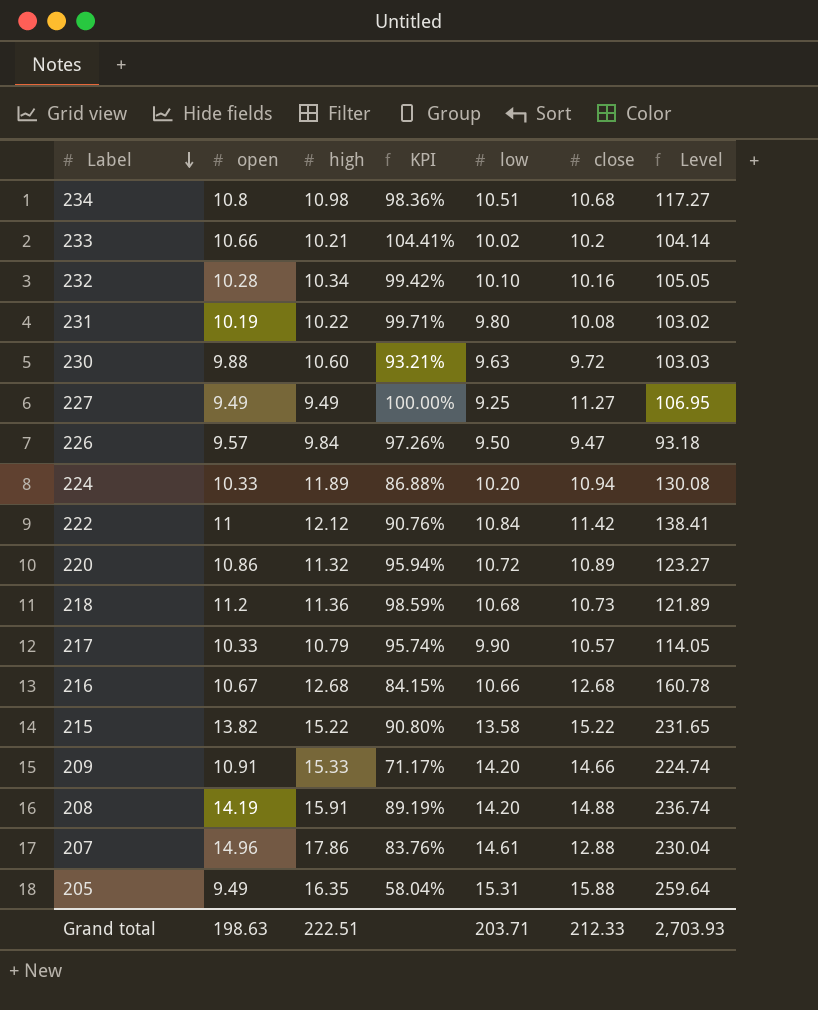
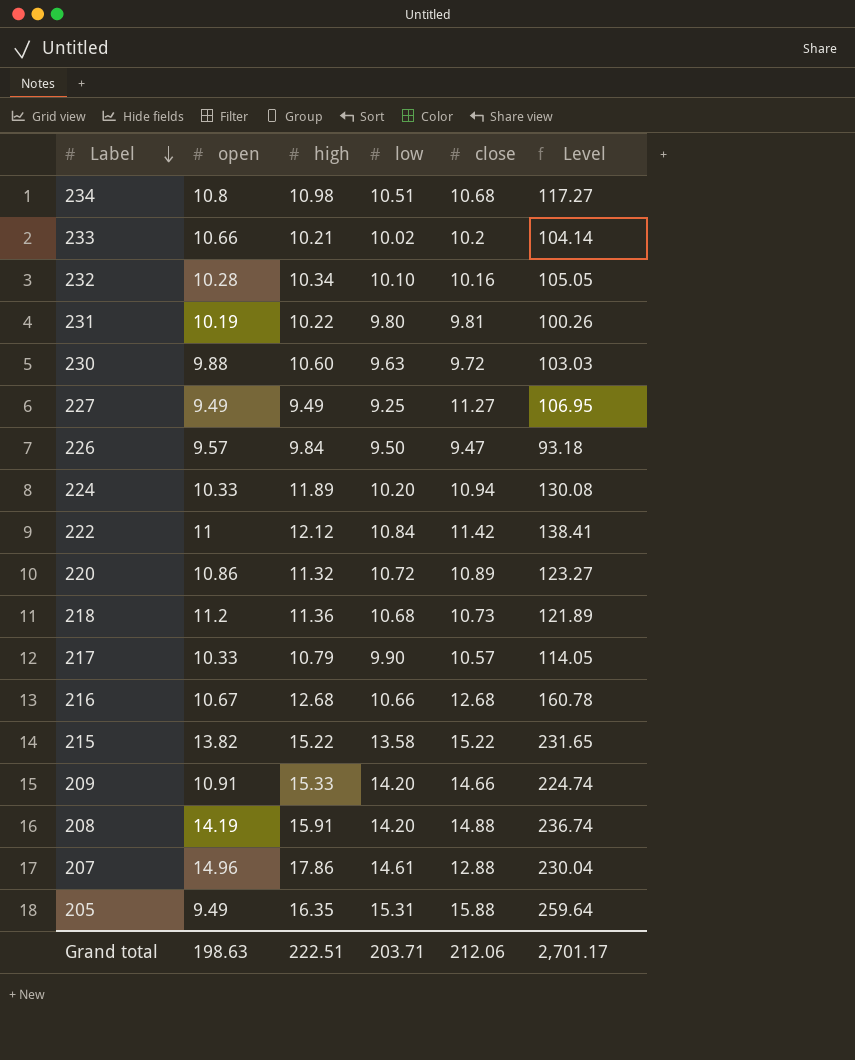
column KPI | formula: [open] / [high] -> none
231 | close: 10.08 -> 9.81
231 | Level: 103.02 -> 100.26
Grand total | close: 212.33 -> 212.06
Grand total | Level: 2,703.93 -> 2,701.17

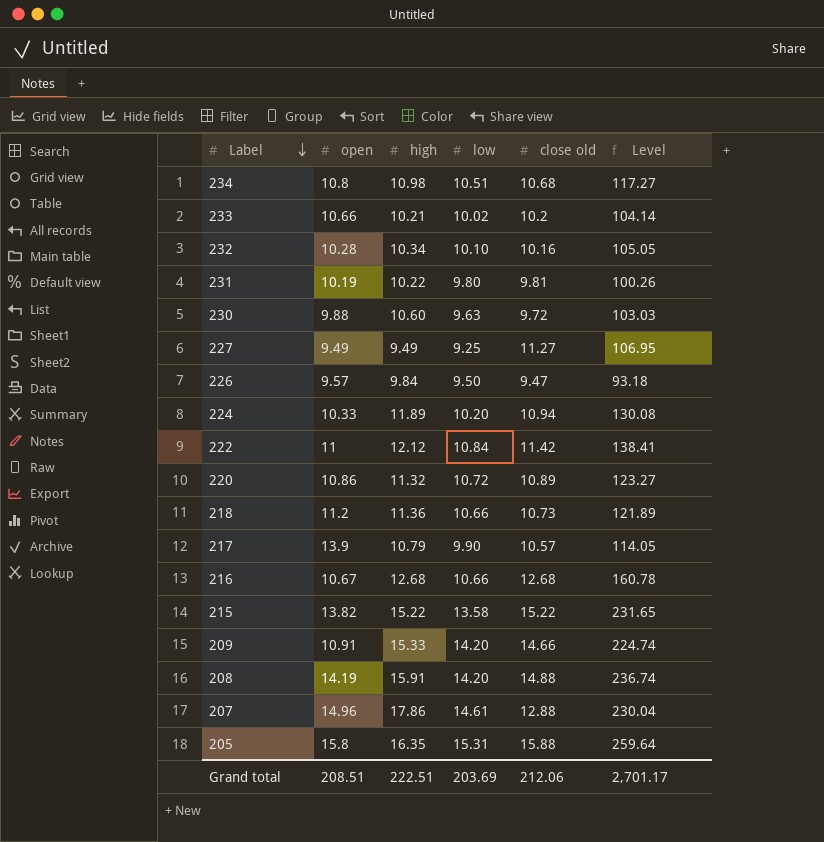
column name: close -> close old
218 | low: 10.68 -> 10.66
217 | open: 10.33 -> 13.9
205 | open: 9.49 -> 15.8
Grand total | open: 198.63 -> 208.51
Grand total | low: 203.71 -> 203.69

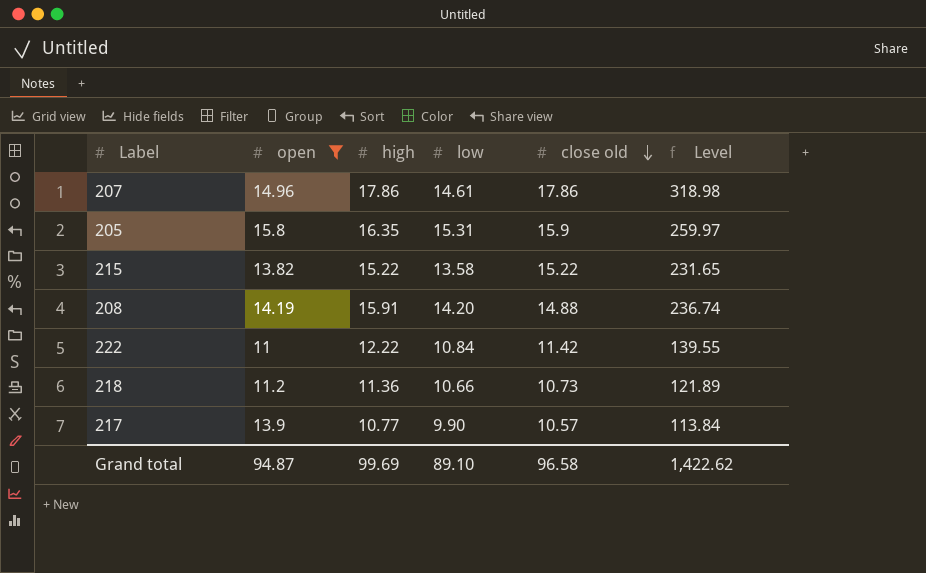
filter: none -> open >= 11
row order: Label descending -> close old descending
207 | close old: 12.88 -> 17.86
207 | Level: 230.04 -> 318.98
205 | close old: 15.88 -> 15.9
205 | Level: 259.64 -> 259.97
222 | high: 12.12 -> 12.22
222 | Level: 138.41 -> 139.55
217 | high: 10.79 -> 10.77
217 | Level: 114.05 -> 113.84
Grand total | open: 208.51 -> 94.87
Grand total | high: 222.51 -> 99.69
Grand total | low: 203.69 -> 89.10
Grand total | close old: 212.06 -> 96.58
Grand total | Level: 2,701.17 -> 1,422.62

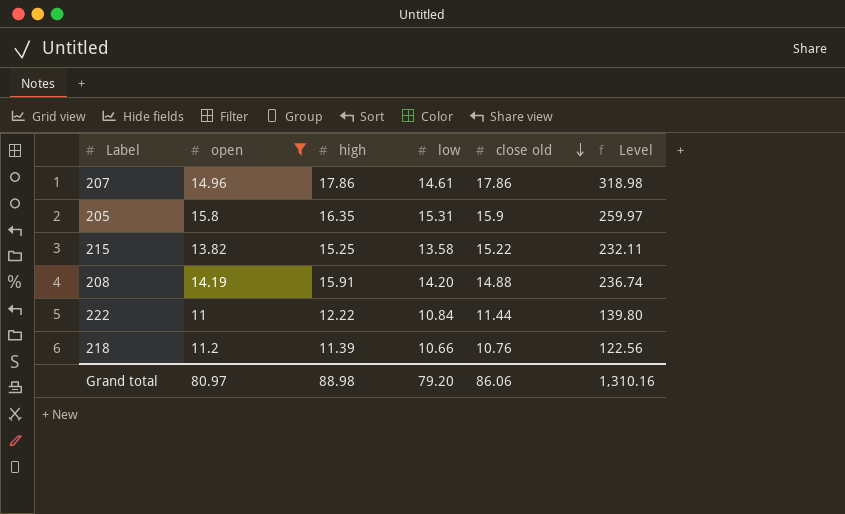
row 217: 13.9 | 10.77 | 9.90 | 10.57 | 113.84 -> none
215 | high: 15.22 -> 15.25
215 | Level: 231.65 -> 232.11
222 | close old: 11.42 -> 11.44
222 | Level: 139.55 -> 139.80
218 | high: 11.36 -> 11.39
218 | close old: 10.73 -> 10.76
218 | Level: 121.89 -> 122.56
Grand total | open: 94.87 -> 80.97
Grand total | high: 99.69 -> 88.98
Grand total | low: 89.10 -> 79.20
Grand total | close old: 96.58 -> 86.06
Grand total | Level: 1,422.62 -> 1,310.16

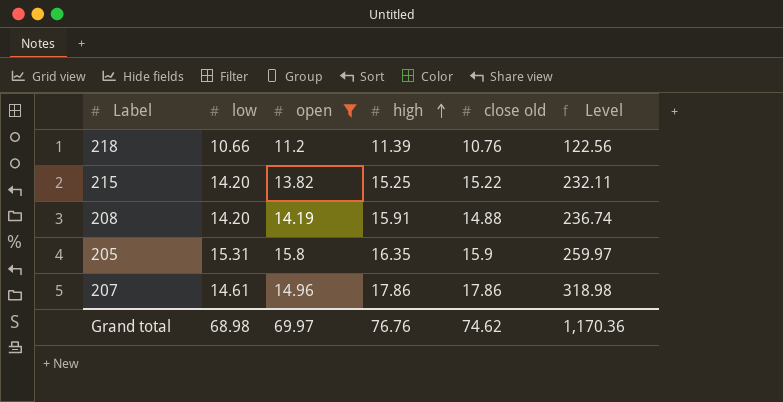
row order: close old descending -> high ascending
column low | position: 4 -> 2
row 222: 11 | 12.22 | 10.84 | 11.44 | 139.80 -> none
215 | low: 13.58 -> 14.20
Grand total | low: 79.20 -> 68.98
Grand total | open: 80.97 -> 69.97
Grand total | high: 88.98 -> 76.76
Grand total | close old: 86.06 -> 74.62
Grand total | Level: 1,310.16 -> 1,170.36

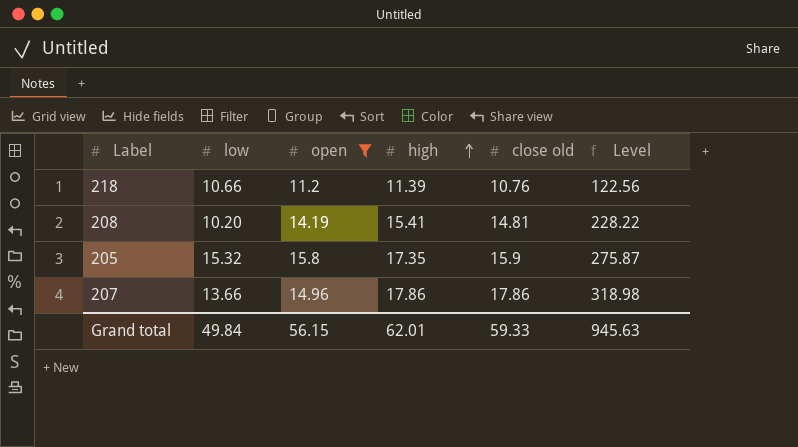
row 215: 14.20 | 13.82 | 15.25 | 15.22 | 232.11 -> none
208 | low: 14.20 -> 10.20
208 | high: 15.91 -> 15.41
208 | close old: 14.88 -> 14.81
208 | Level: 236.74 -> 228.22
205 | low: 15.31 -> 15.32
205 | high: 16.35 -> 17.35
205 | Level: 259.97 -> 275.87
207 | low: 14.61 -> 13.66
Grand total | low: 68.98 -> 49.84
Grand total | open: 69.97 -> 56.15
Grand total | high: 76.76 -> 62.01
Grand total | close old: 74.62 -> 59.33
Grand total | Level: 1,170.36 -> 945.63

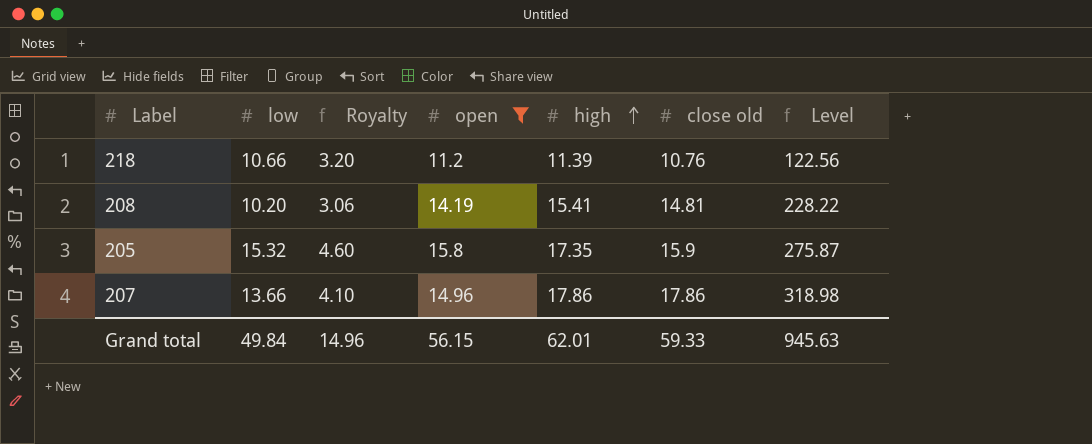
column Royalty | formula: none -> [low] * 0.3

